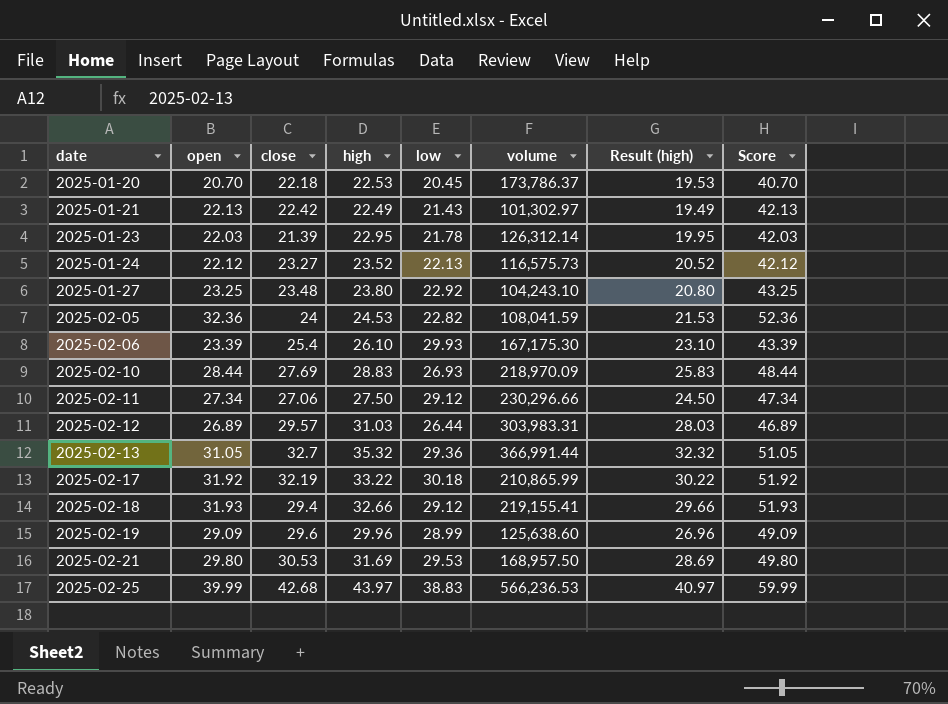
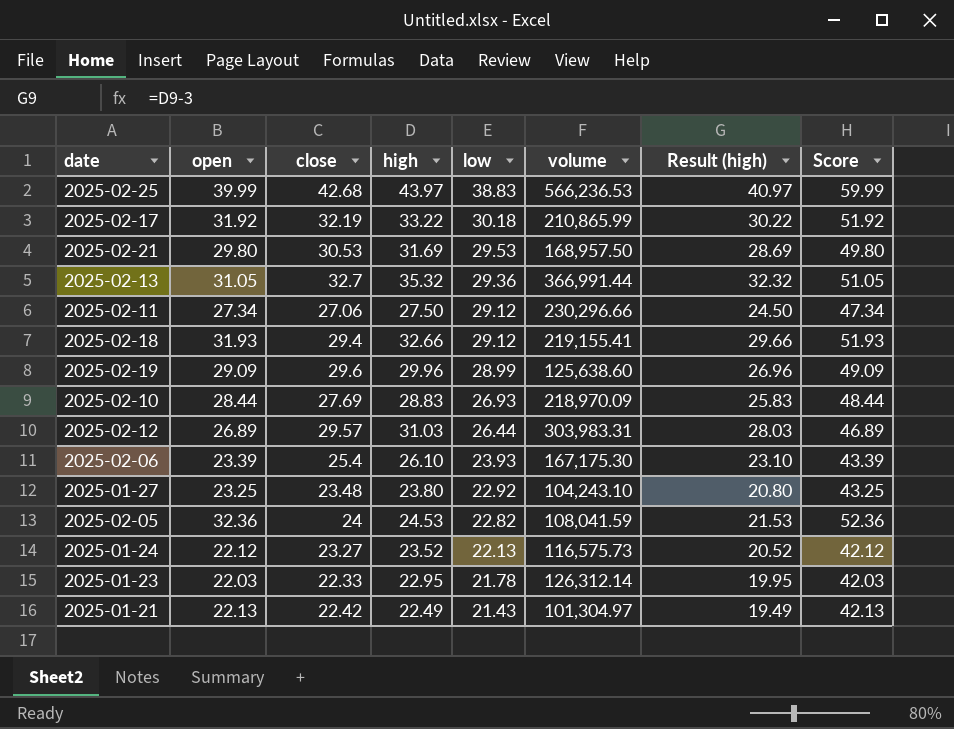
row order: date ascending -> low descending
row 2025-01-20: 20.70 | 22.18 | 22.53 | 20.45 | 173,786.37 | 19.53 | 40.70 -> none
2025-02-06 | low: 29.93 -> 23.93
2025-01-23 | close: 21.39 -> 22.33
2025-01-21 | volume: 101,302.97 -> 101,304.97

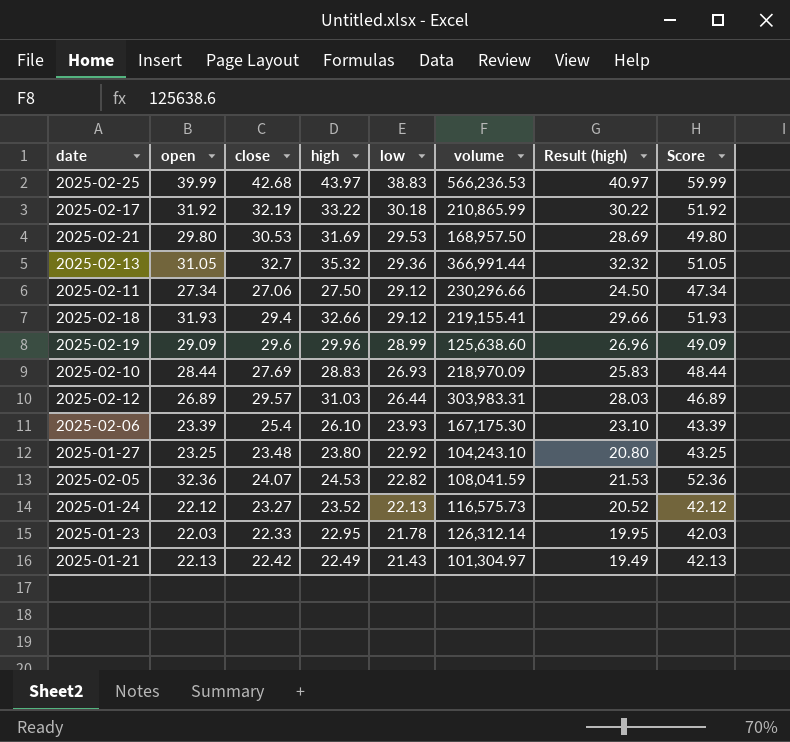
2025-02-05 | close: 24 -> 24.07

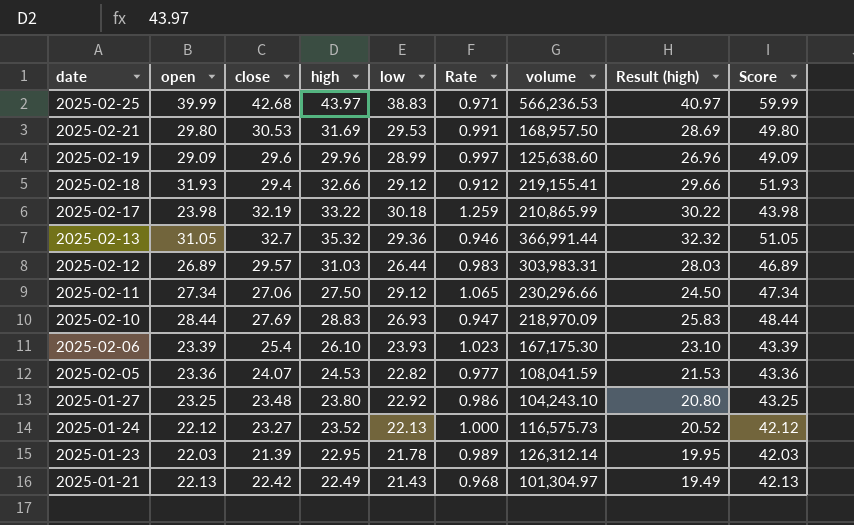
row order: low descending -> date descending
column Rate | formula: none -> [low] / [open]
2025-02-17 | open: 31.92 -> 23.98
2025-02-17 | Score: 51.92 -> 43.98
2025-02-05 | open: 32.36 -> 23.36
2025-02-05 | Score: 52.36 -> 43.36
2025-01-23 | close: 22.33 -> 21.39

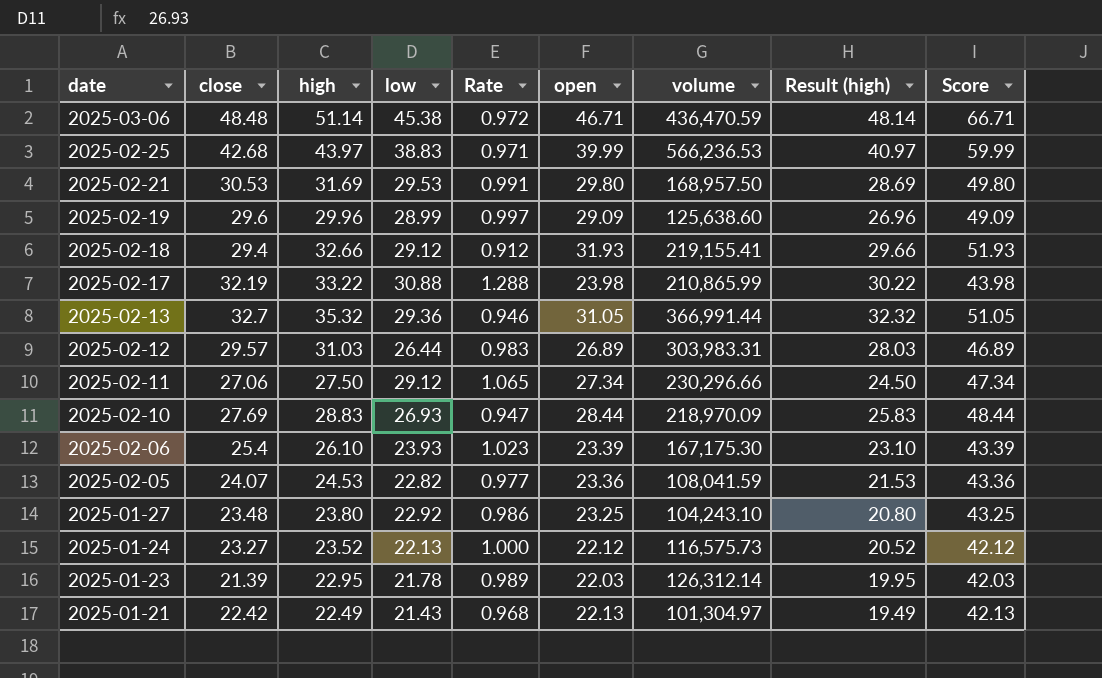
column open | position: 2 -> 6
row 2025-03-06: none -> 48.48 | 51.14 | 45.38 | 0.972 | 46.71 | 436,470.59 | 48.14 | 66.71
2025-02-17 | low: 30.18 -> 30.88
2025-02-17 | Rate: 1.259 -> 1.288

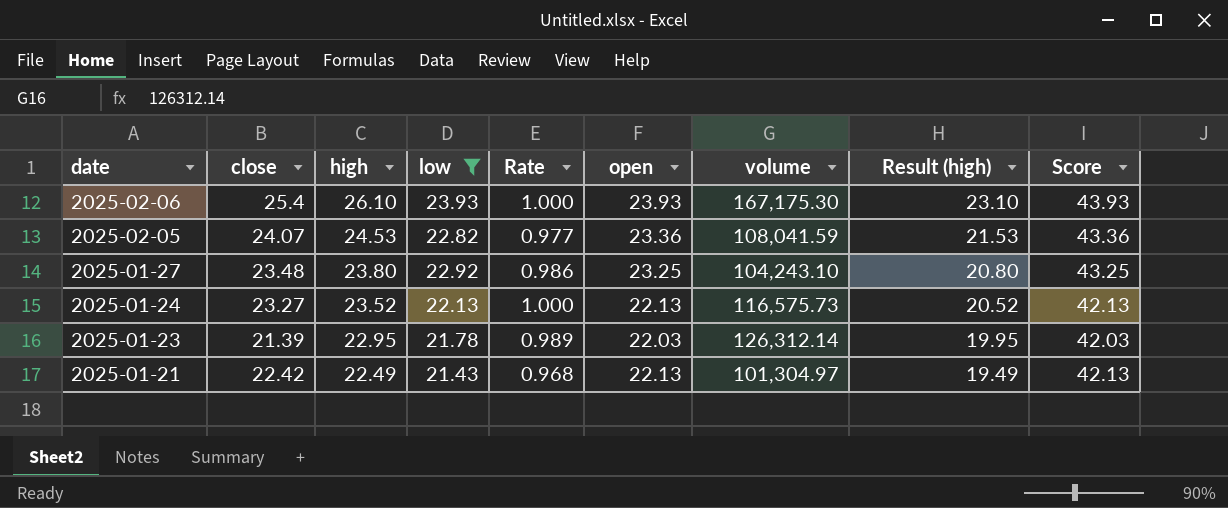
filter: none -> low <= 23.93
2025-02-06 | Rate: 1.023 -> 1.000
2025-02-06 | open: 23.39 -> 23.93
2025-02-06 | Score: 43.39 -> 43.93
2025-01-24 | open: 22.12 -> 22.13
2025-01-24 | Score: 42.12 -> 42.13

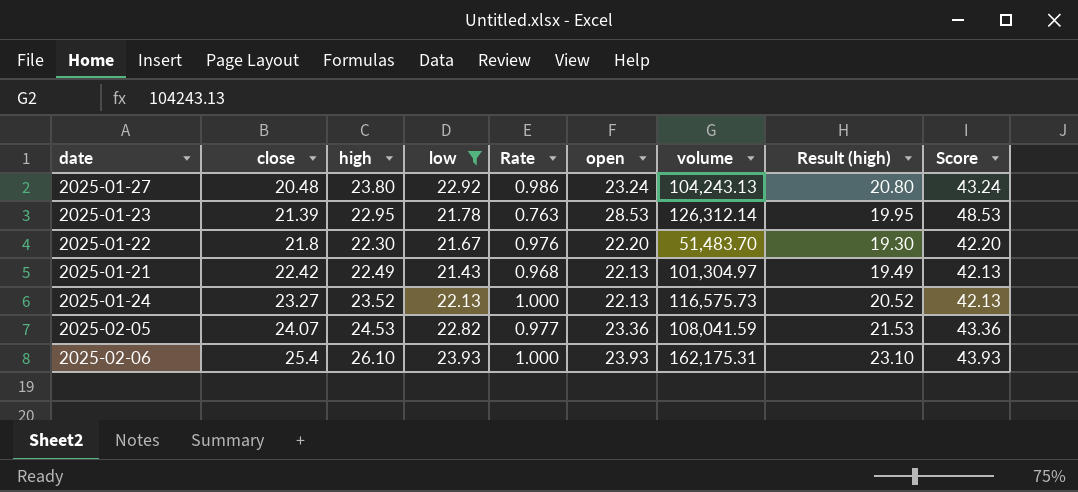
row order: date descending -> close ascending
2025-01-27 | close: 23.48 -> 20.48
2025-01-27 | open: 23.25 -> 23.24
2025-01-27 | volume: 104,243.10 -> 104,243.13
2025-01-27 | Score: 43.25 -> 43.24
2025-01-23 | Rate: 0.989 -> 0.763
2025-01-23 | open: 22.03 -> 28.53
2025-01-23 | Score: 42.03 -> 48.53
row 2025-01-22: none -> 21.8 | 22.30 | 21.67 | 0.976 | 22.20 | 51,483.70 | 19.30 | 42.20
2025-02-06 | volume: 167,175.30 -> 162,175.31

